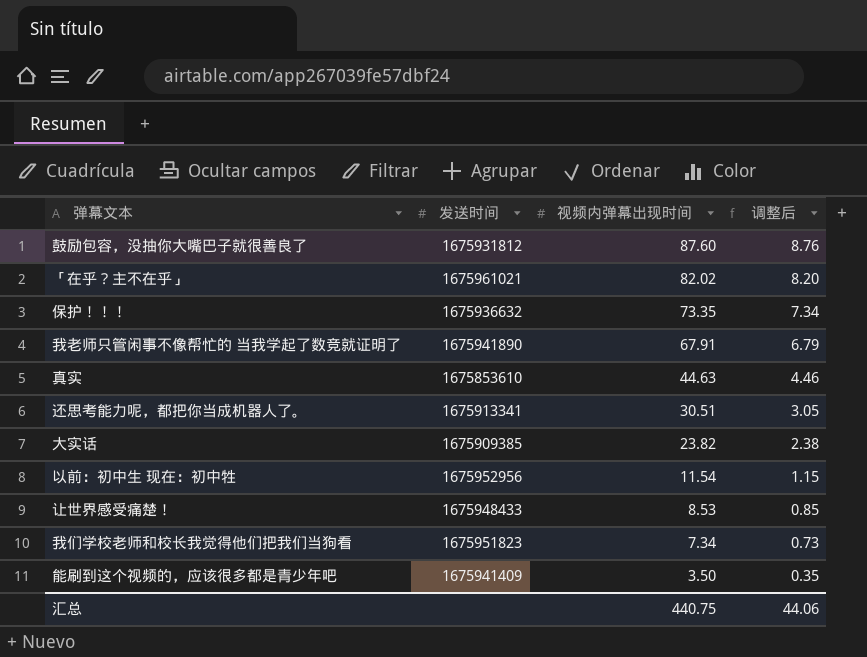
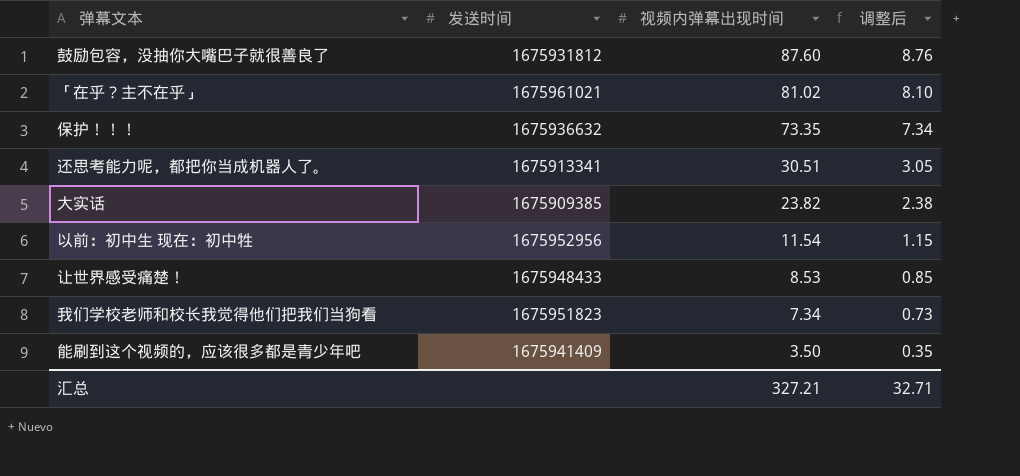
row 我老师只管闲事不像帮忙的 当我学起了数竞就证明了: 1675941890 | 67.91 | 6.79 -> none
row 真实: 1675853610 | 44.63 | 4.46 -> none
「在乎？主不在乎」 | 视频内弹幕出现时间: 82.02 -> 81.02
「在乎？主不在乎」 | 调整后: 8.20 -> 8.10
汇总 | 视频内弹幕出现时间: 440.75 -> 327.21
汇总 | 调整后: 44.06 -> 32.71

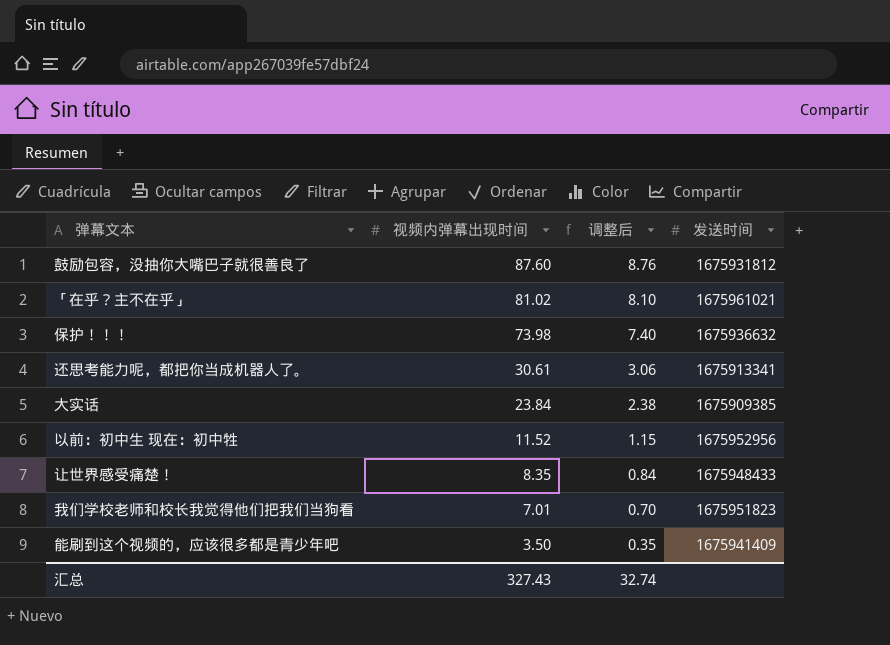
column 发送时间 | position: 2 -> 4
保护！！！ | 视频内弹幕出现时间: 73.35 -> 73.98
保护！！！ | 调整后: 7.34 -> 7.40
还思考能力呢，都把你当成机器人了。 | 视频内弹幕出现时间: 30.51 -> 30.61
还思考能力呢，都把你当成机器人了。 | 调整后: 3.05 -> 3.06
大实话 | 视频内弹幕出现时间: 23.82 -> 23.84
以前：初中生 现在：初中牲 | 视频内弹幕出现时间: 11.54 -> 11.52
让世界感受痛楚！ | 视频内弹幕出现时间: 8.53 -> 8.35
让世界感受痛楚！ | 调整后: 0.85 -> 0.84
我们学校老师和校长我觉得他们把我们当狗看 | 视频内弹幕出现时间: 7.34 -> 7.01
我们学校老师和校长我觉得他们把我们当狗看 | 调整后: 0.73 -> 0.70
汇总 | 视频内弹幕出现时间: 327.21 -> 327.43
汇总 | 调整后: 32.71 -> 32.74

